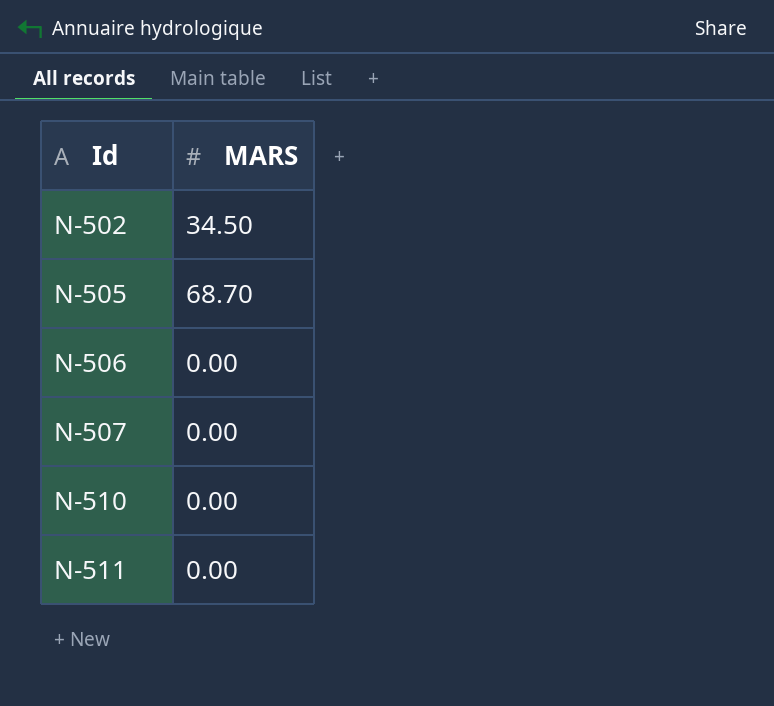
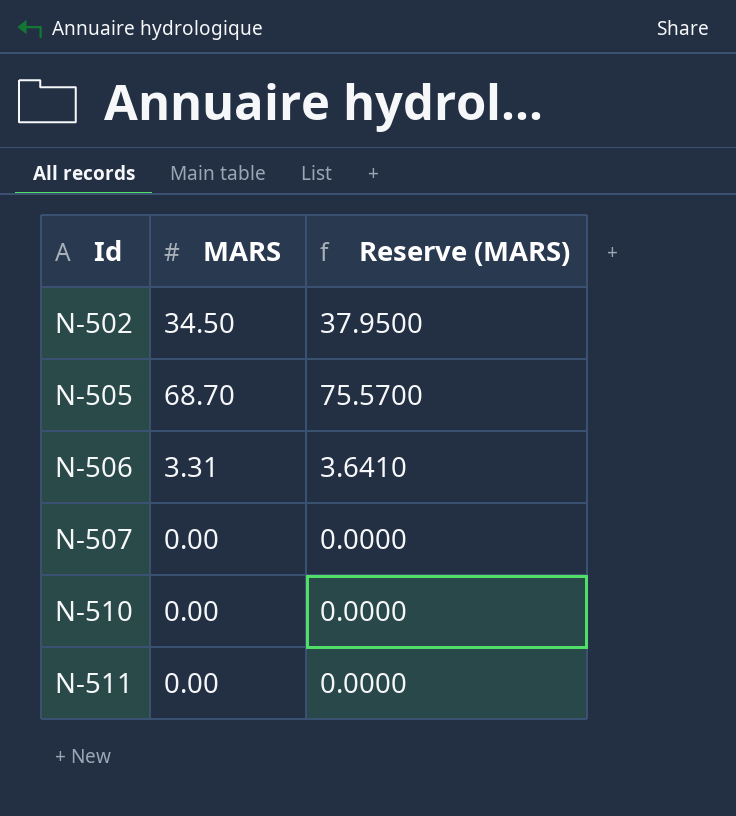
column Reserve (MARS) | formula: none -> [MARS] * 1.1
N-506 | MARS: 0.00 -> 3.31

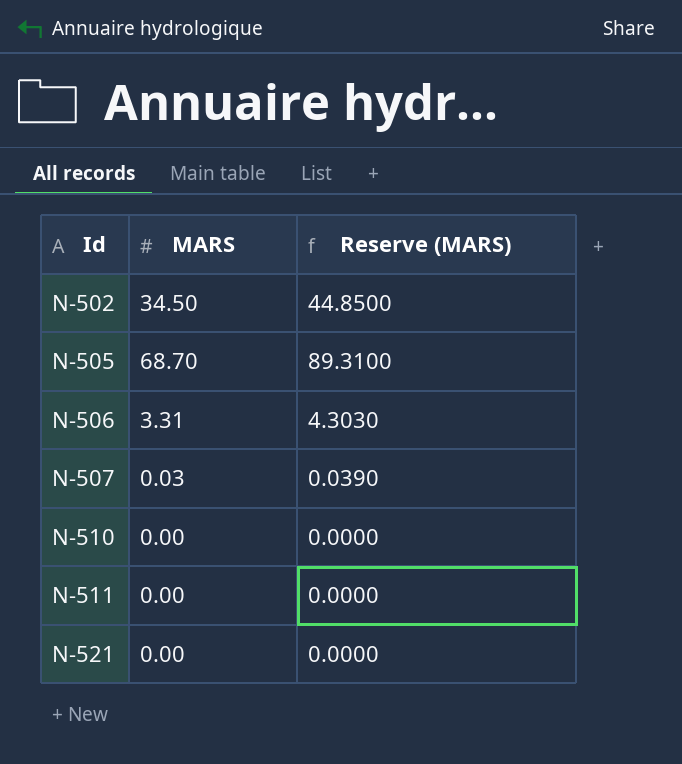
column Reserve (MARS) | formula: [MARS] * 1.1 -> [MARS] * 1.3
N-507 | MARS: 0.00 -> 0.03
row N-521: none -> 0.00 | 0.0000

